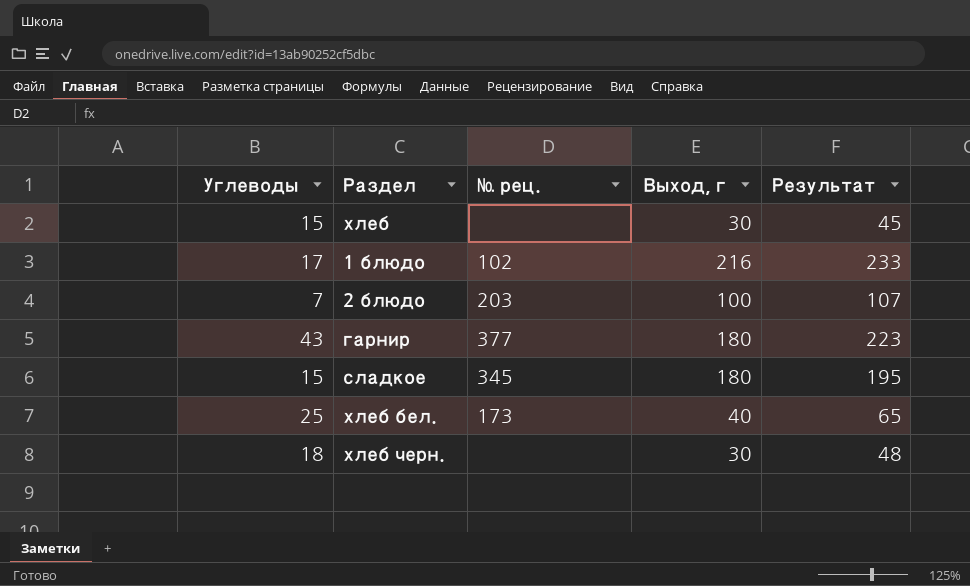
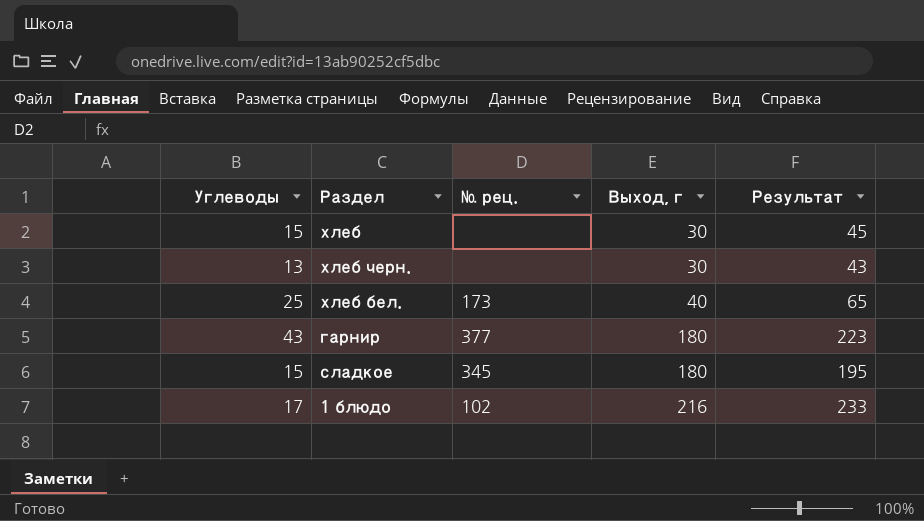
row order: none -> Выход, г ascending
row 2 блюдо: 7 | 203 | 100 | 107 -> none
хлеб черн. | Углеводы: 18 -> 13
хлеб черн. | Результат: 48 -> 43

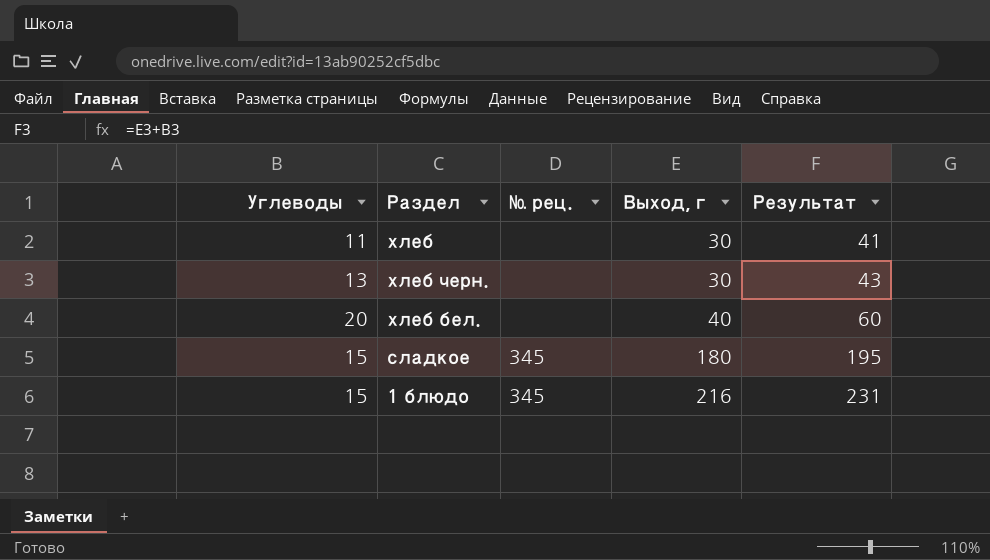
row гарнир: 43 | 377 | 180 | 223 -> none
хлеб | Углеводы: 15 -> 11
хлеб | Результат: 45 -> 41
хлеб бел. | Углеводы: 25 -> 20
хлеб бел. | № рец.: 173 -> none
хлеб бел. | Результат: 65 -> 60
1 блюдо | Углеводы: 17 -> 15
1 блюдо | № рец.: 102 -> 345
1 блюдо | Результат: 233 -> 231

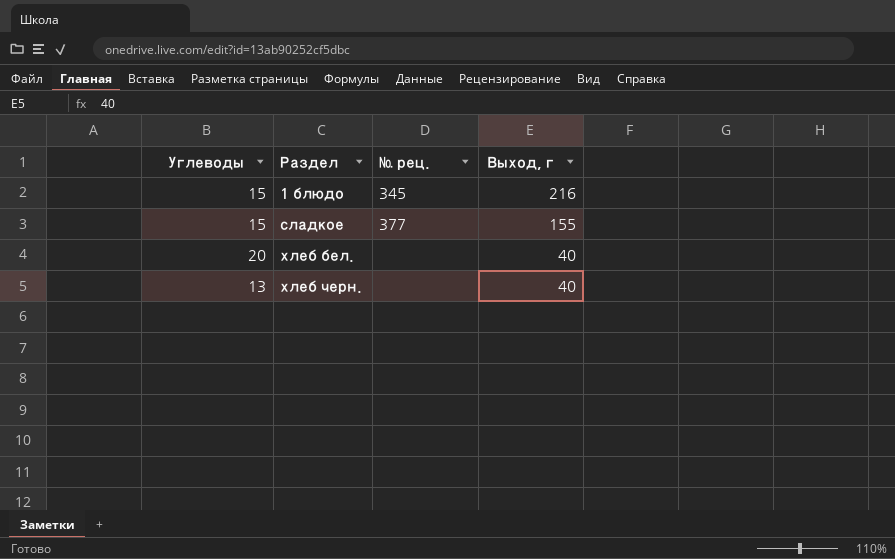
row order: Выход, г ascending -> Раздел ascending
column Результат | formula: [Углеводы] + [Выход, г] -> none
row хлеб: 11 | none | 30 | 41 -> none
сладкое | № рец.: 345 -> 377
сладкое | Выход, г: 180 -> 155
хлеб черн. | Выход, г: 30 -> 40

